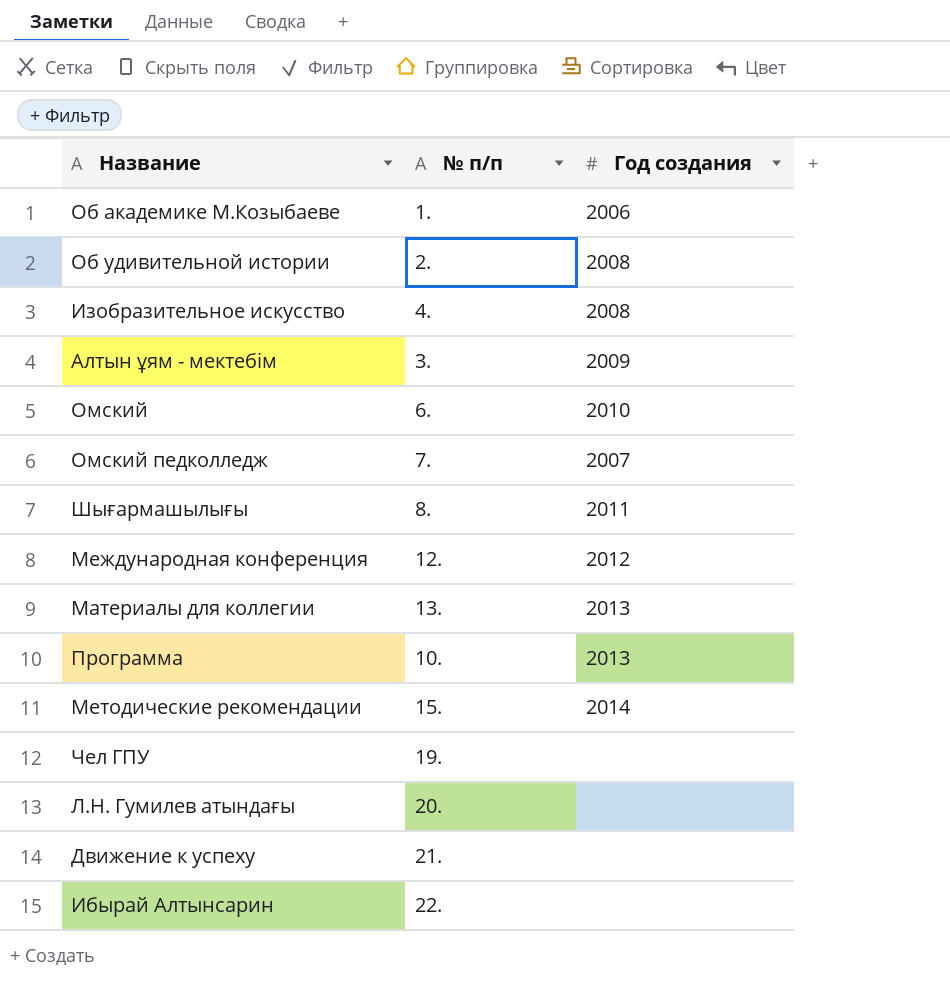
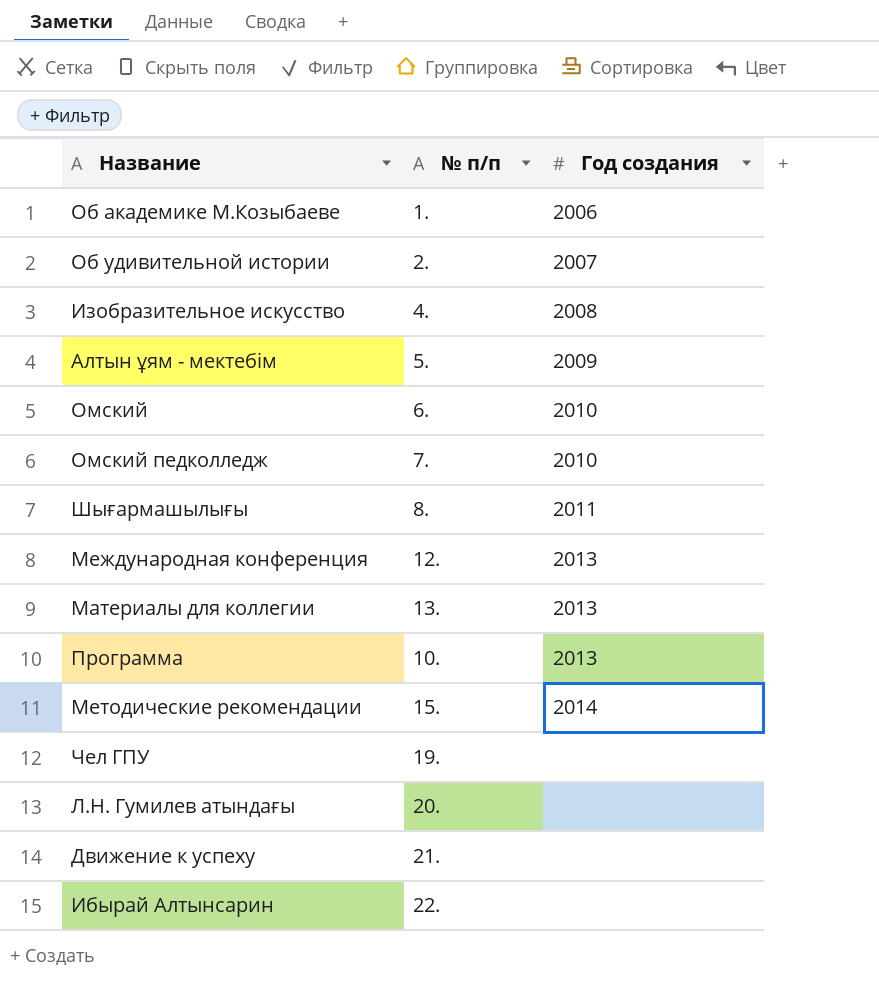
Об удивительной истории | Год создания: 2008 -> 2007
Алтын ұям - мектебім | № п/п: 3. -> 5.
Омский педколледж | Год создания: 2007 -> 2010
Международная конференция | Год создания: 2012 -> 2013

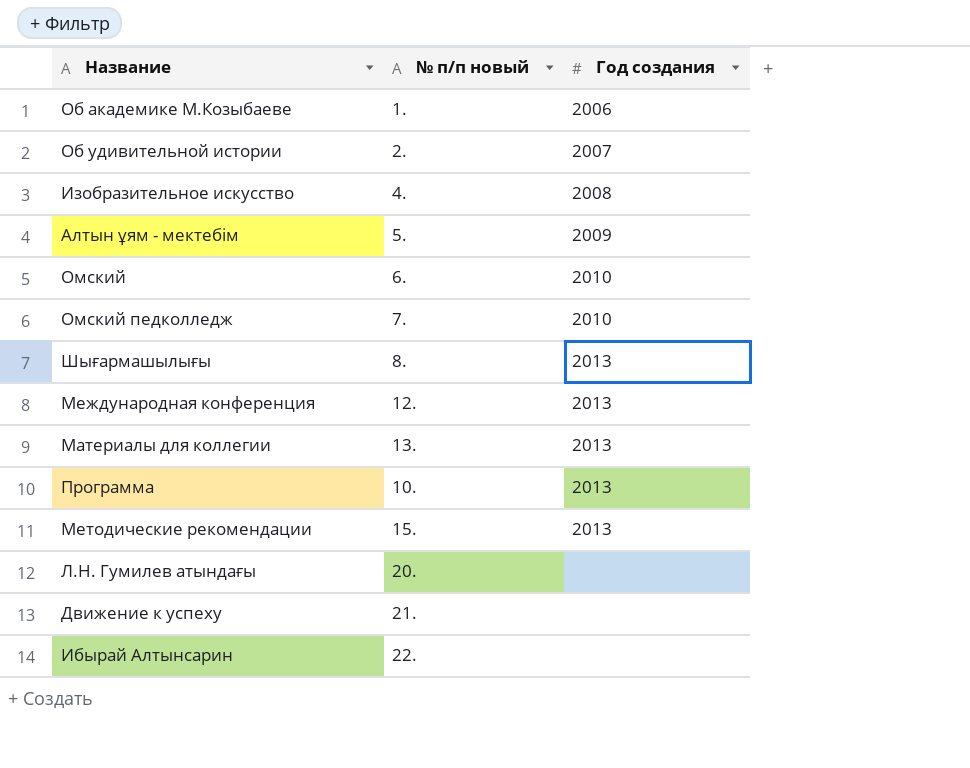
column name: № п/п -> № п/п новый
row Чел ГПУ: 19. | none -> none
Шығармашылығы | Год создания: 2011 -> 2013
Методические рекомендации | Год создания: 2014 -> 2013

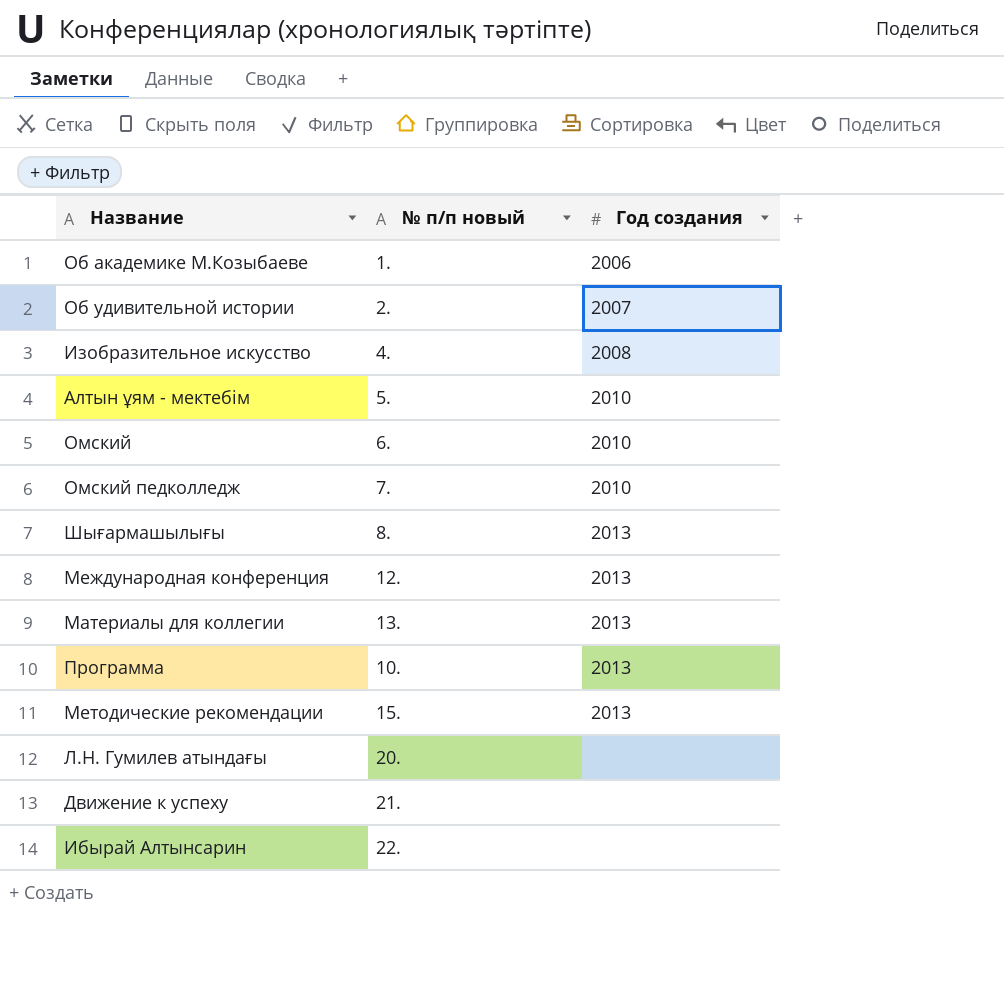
Алтын ұям - мектебім | Год создания: 2009 -> 2010

